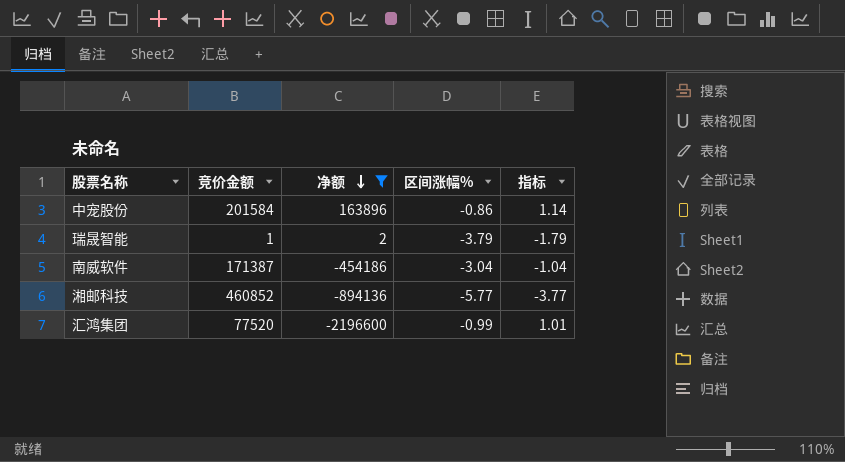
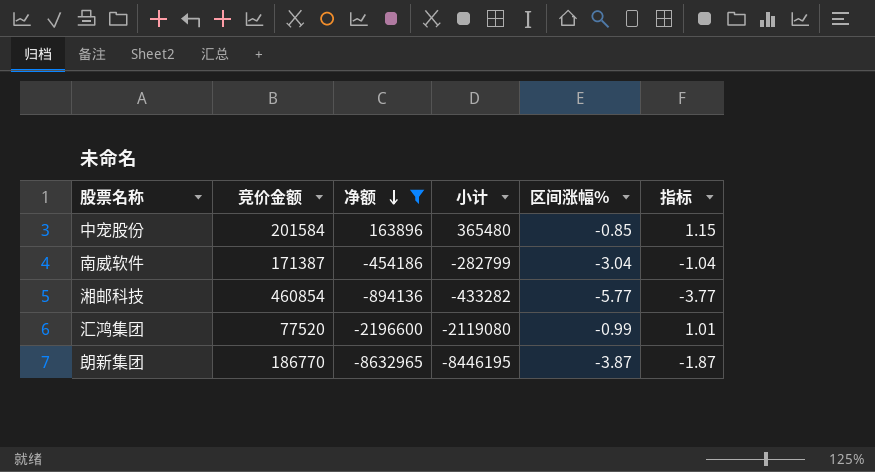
column 小计 | formula: none -> [竞价金额] + [净额]
row 瑞晟智能: 1 | 2 | -3.79 | -1.79 -> none
中宠股份 | 区间涨幅%: -0.86 -> -0.85
中宠股份 | 指标: 1.14 -> 1.15
湘邮科技 | 竞价金额: 460852 -> 460854
row 朗新集团: none -> 186770 | -8632965 | -8446195 | -3.87 | -1.87

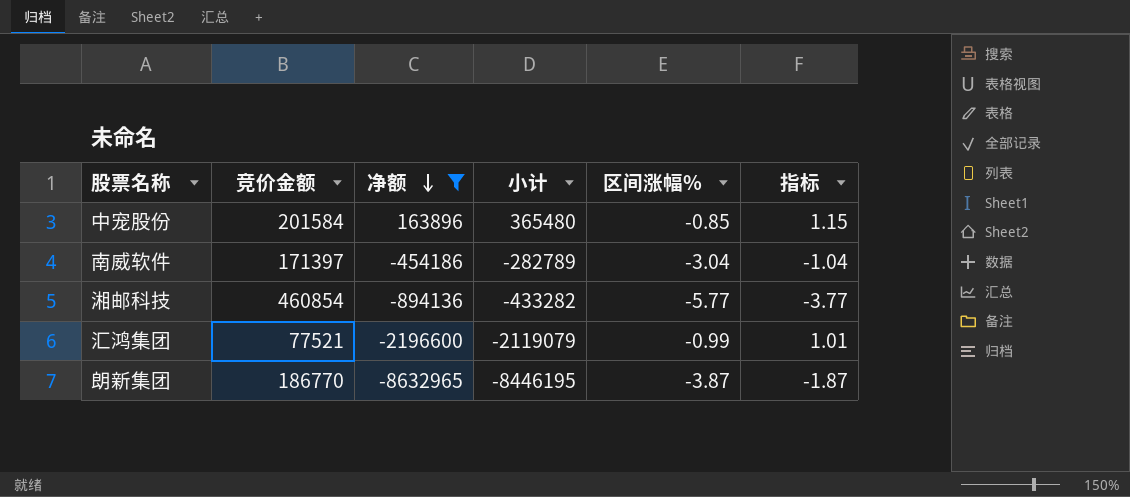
南威软件 | 竞价金额: 171387 -> 171397
南威软件 | 小计: -282799 -> -282789
汇鸿集团 | 竞价金额: 77520 -> 77521
汇鸿集团 | 小计: -2119080 -> -2119079

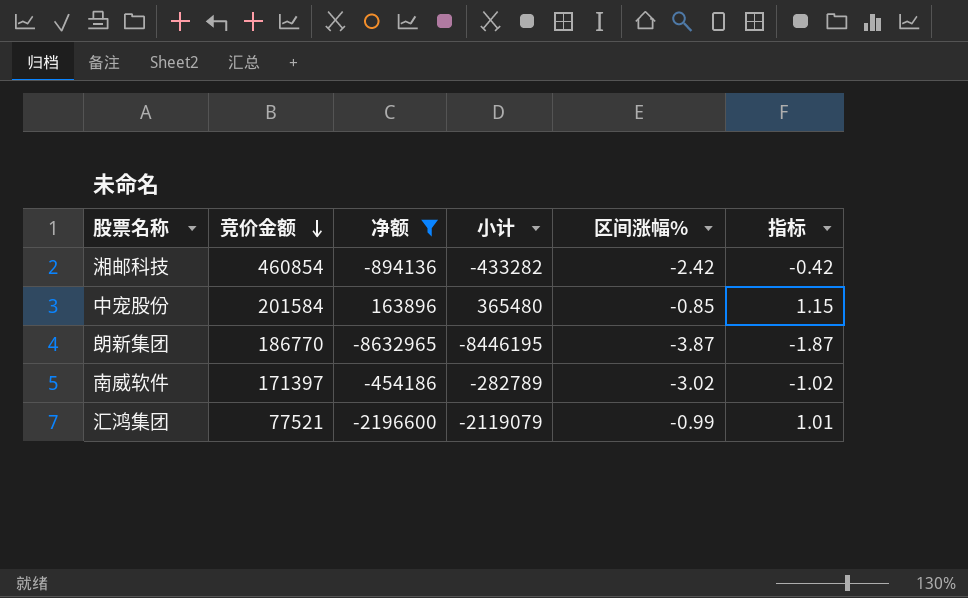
row order: 净额 descending -> 竞价金额 descending
湘邮科技 | 区间涨幅%: -5.77 -> -2.42
湘邮科技 | 指标: -3.77 -> -0.42
南威软件 | 区间涨幅%: -3.04 -> -3.02
南威软件 | 指标: -1.04 -> -1.02

